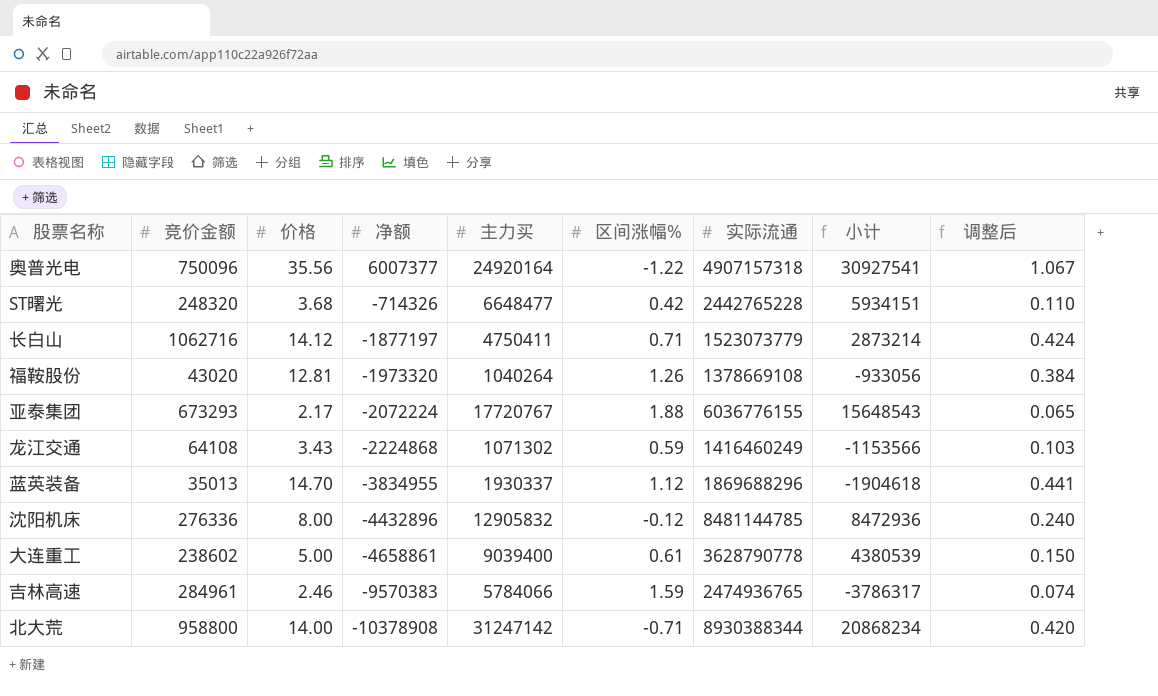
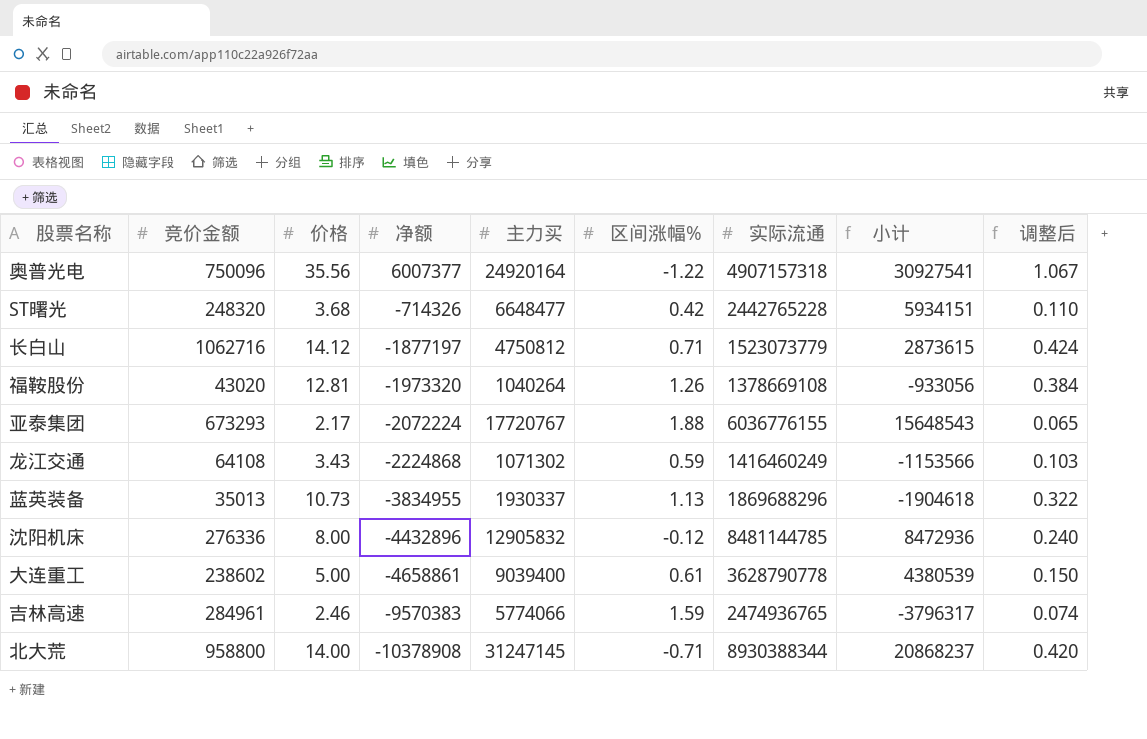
长白山 | 主力买: 4750411 -> 4750812
长白山 | 小计: 2873214 -> 2873615
蓝英装备 | 价格: 14.70 -> 10.73
蓝英装备 | 区间涨幅%: 1.12 -> 1.13
蓝英装备 | 调整后: 0.441 -> 0.322
吉林高速 | 主力买: 5784066 -> 5774066
吉林高速 | 小计: -3786317 -> -3796317
北大荒 | 主力买: 31247142 -> 31247145
北大荒 | 小计: 20868234 -> 20868237

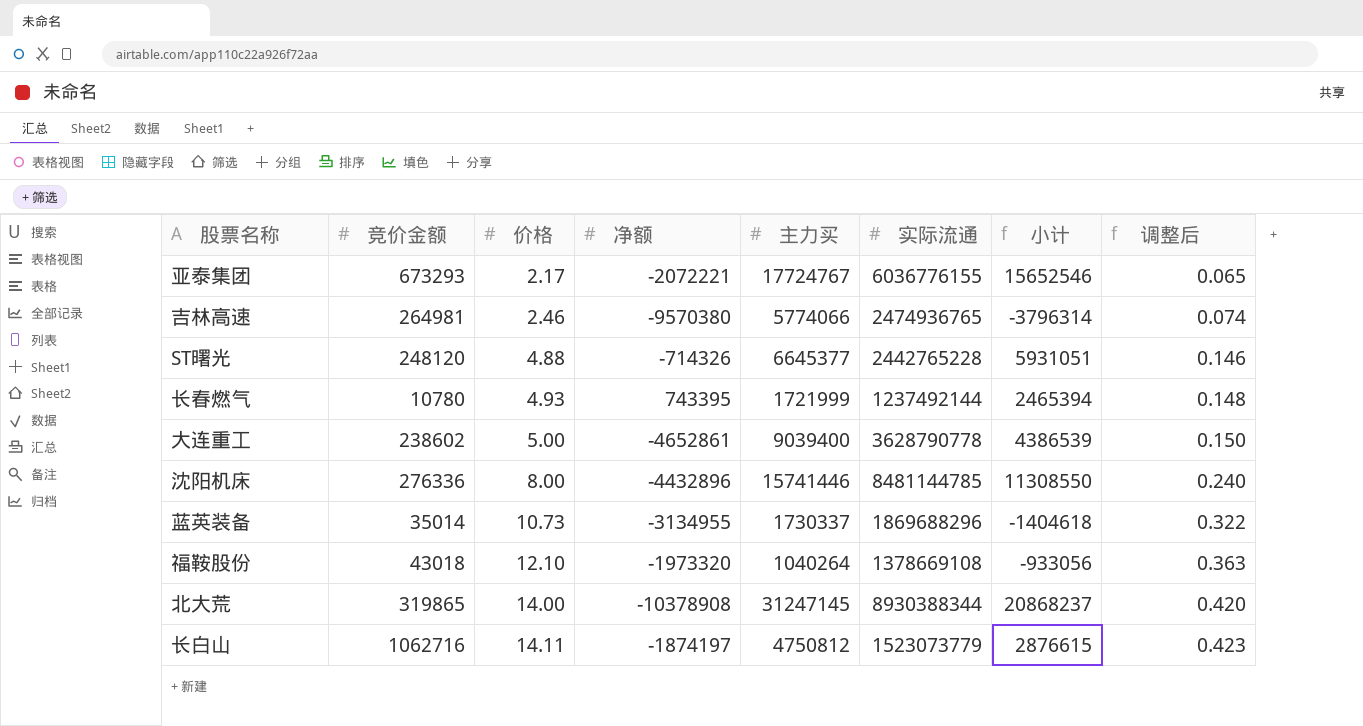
row order: 净额 descending -> 价格 ascending
column 区间涨幅% | position: 6 -> none
row 奥普光电: 750096 | 35.56 | 6007377 | 24920164 | -1.22 | 4907157318 | 30927541 | 1.067 -> none
row 龙江交通: 64108 | 3.43 | -2224868 | 1071302 | 0.59 | 1416460249 | -1153566 | 0.103 -> none
亚泰集团 | 净额: -2072224 -> -2072221
亚泰集团 | 主力买: 17720767 -> 17724767
亚泰集团 | 小计: 15648543 -> 15652546
吉林高速 | 竞价金额: 284961 -> 264981
吉林高速 | 净额: -9570383 -> -9570380
吉林高速 | 小计: -3796317 -> -3796314
ST曙光 | 竞价金额: 248320 -> 248120
ST曙光 | 价格: 3.68 -> 4.88
ST曙光 | 主力买: 6648477 -> 6645377
ST曙光 | 小计: 5934151 -> 5931051
ST曙光 | 调整后: 0.110 -> 0.146
row 长春燃气: none -> 10780 | 4.93 | 743395 | 1721999 | 1237492144 | 2465394 | 0.148
大连重工 | 净额: -4658861 -> -4652861
大连重工 | 小计: 4380539 -> 4386539
沈阳机床 | 主力买: 12905832 -> 15741446
沈阳机床 | 小计: 8472936 -> 11308550
蓝英装备 | 竞价金额: 35013 -> 35014
蓝英装备 | 净额: -3834955 -> -3134955
蓝英装备 | 主力买: 1930337 -> 1730337
蓝英装备 | 小计: -1904618 -> -1404618
福鞍股份 | 竞价金额: 43020 -> 43018
福鞍股份 | 价格: 12.81 -> 12.10
福鞍股份 | 调整后: 0.384 -> 0.363
北大荒 | 竞价金额: 958800 -> 319865
长白山 | 价格: 14.12 -> 14.11
长白山 | 净额: -1877197 -> -1874197
长白山 | 小计: 2873615 -> 2876615
长白山 | 调整后: 0.424 -> 0.423

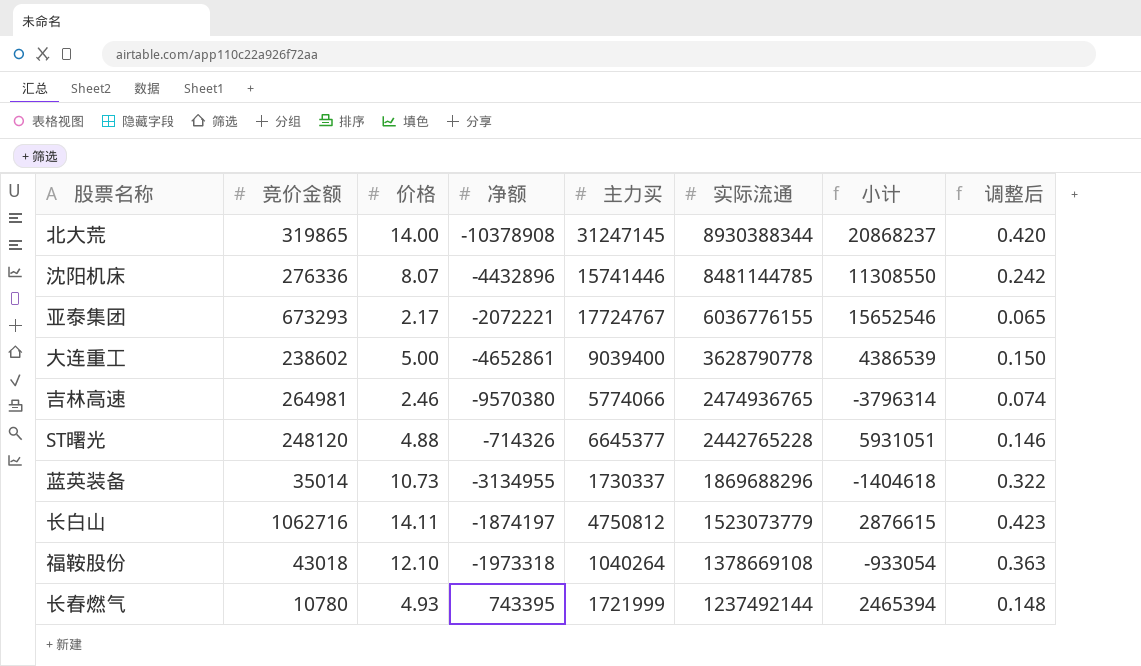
row order: 价格 ascending -> 实际流通 descending
沈阳机床 | 价格: 8.00 -> 8.07
沈阳机床 | 调整后: 0.240 -> 0.242
福鞍股份 | 净额: -1973320 -> -1973318
福鞍股份 | 小计: -933056 -> -933054

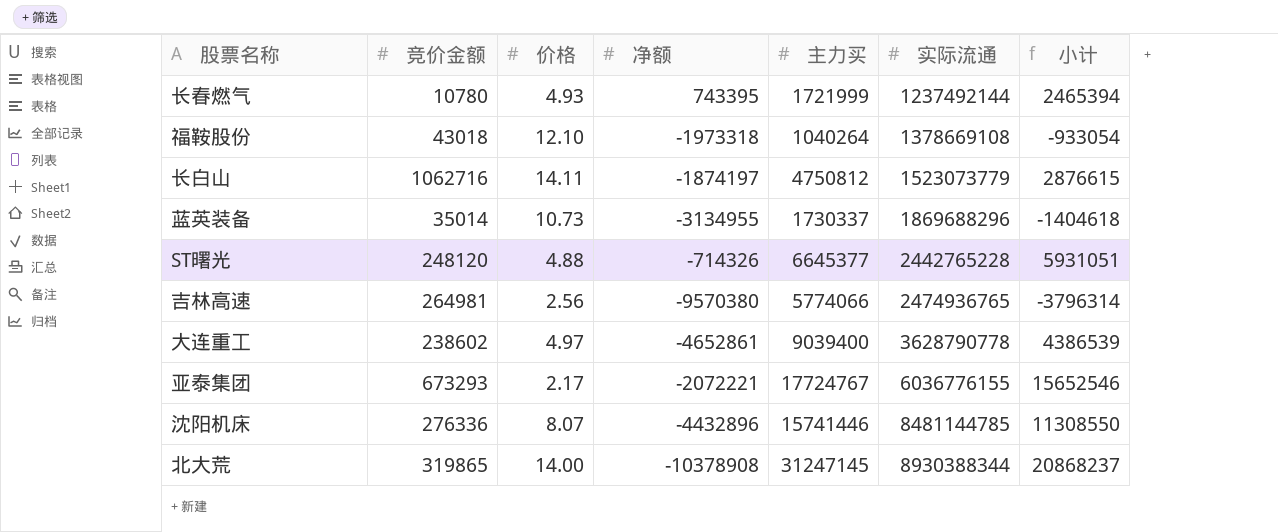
row order: 实际流通 descending -> 实际流通 ascending
column 调整后 | formula: [价格] * 0.03 -> none
吉林高速 | 价格: 2.46 -> 2.56
大连重工 | 价格: 5.00 -> 4.97

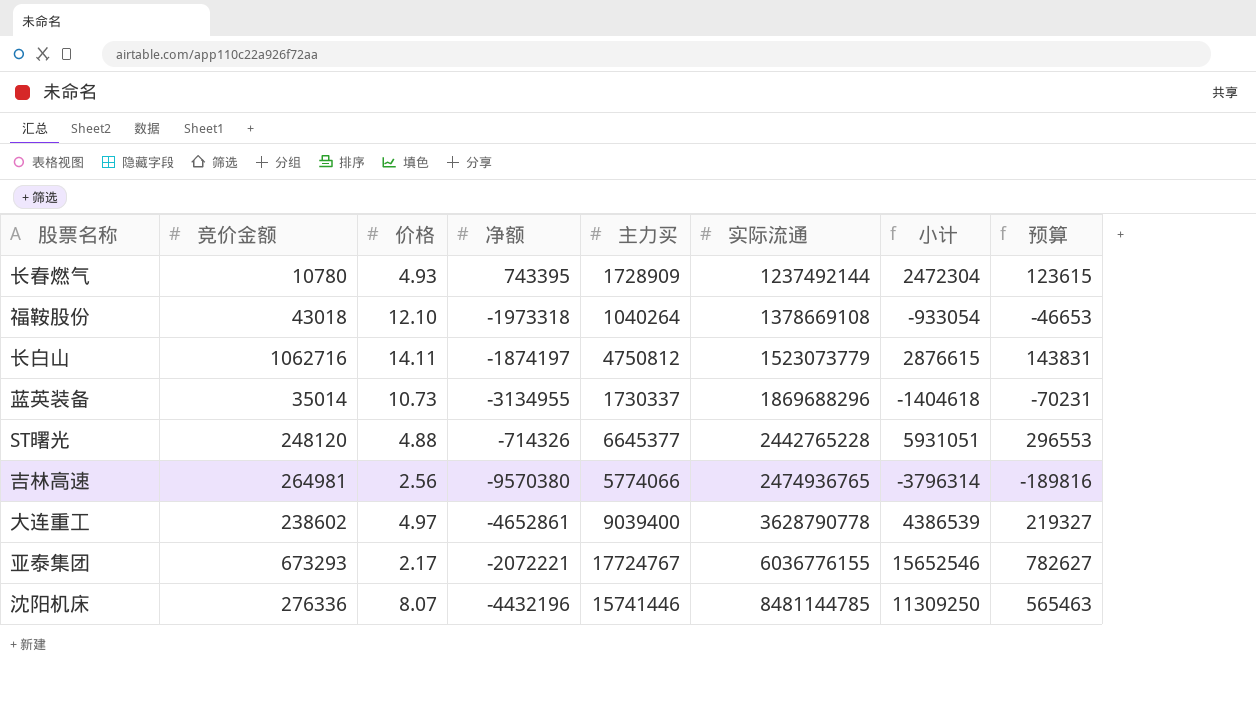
column 预算 | formula: none -> [小计] * 0.05
row 北大荒: 319865 | 14.00 | -10378908 | 31247145 | 8930388344 | 20868237 -> none
长春燃气 | 主力买: 1721999 -> 1728909
长春燃气 | 小计: 2465394 -> 2472304
沈阳机床 | 净额: -4432896 -> -4432196
沈阳机床 | 小计: 11308550 -> 11309250

